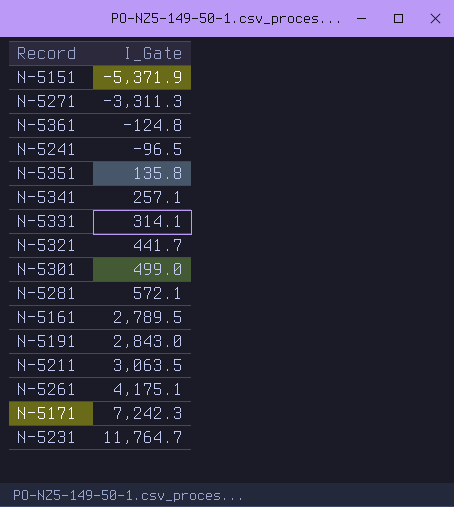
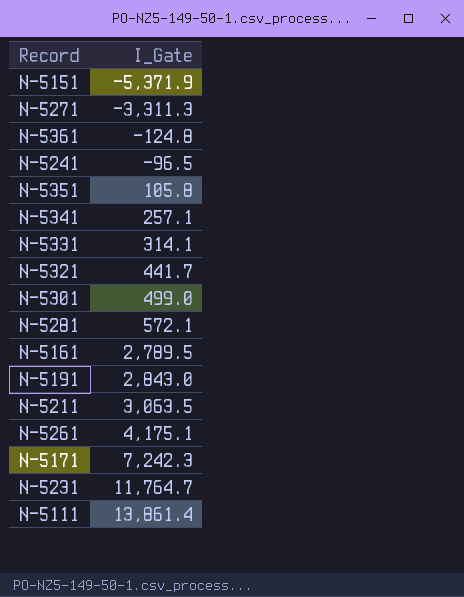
N-5351 | I_Gate: 135.8 -> 105.8
row N-5111: none -> 13,861.4

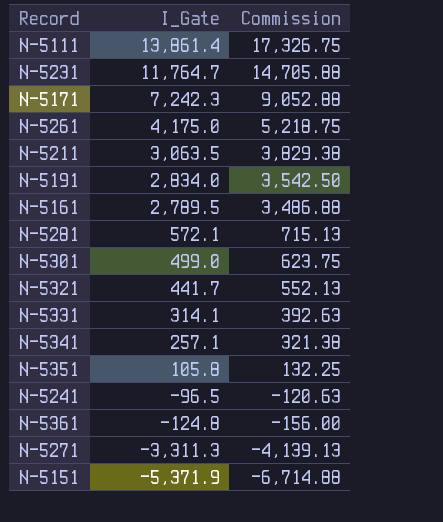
row order: I_Gate ascending -> I_Gate descending
column Commission | formula: none -> [I_Gate] * 1.25
N-5261 | I_Gate: 4,175.1 -> 4,175.0
N-5191 | I_Gate: 2,843.0 -> 2,834.0

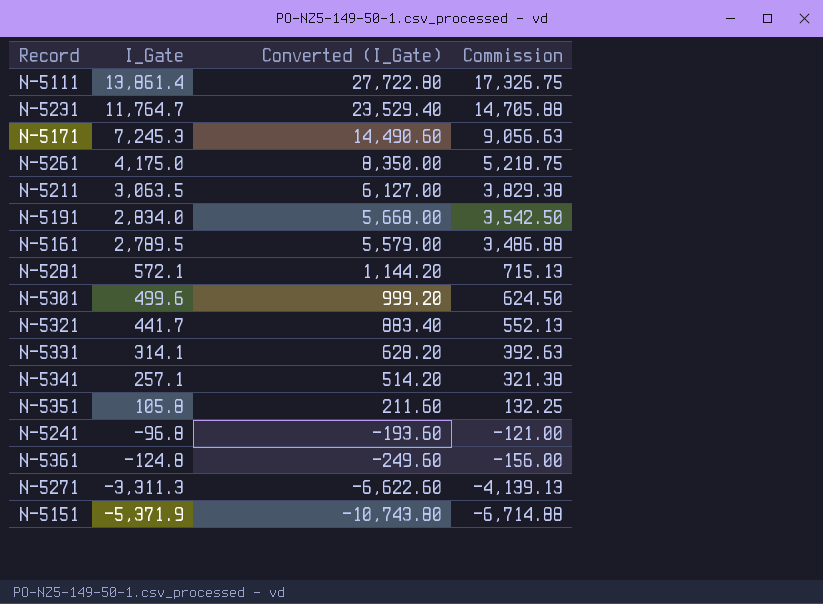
column Converted (I_Gate) | formula: none -> [I_Gate] * 2
N-5171 | I_Gate: 7,242.3 -> 7,245.3
N-5171 | Commission: 9,052.88 -> 9,056.63
N-5301 | I_Gate: 499.0 -> 499.6
N-5301 | Commission: 623.75 -> 624.50
N-5241 | I_Gate: -96.5 -> -96.8
N-5241 | Commission: -120.63 -> -121.00

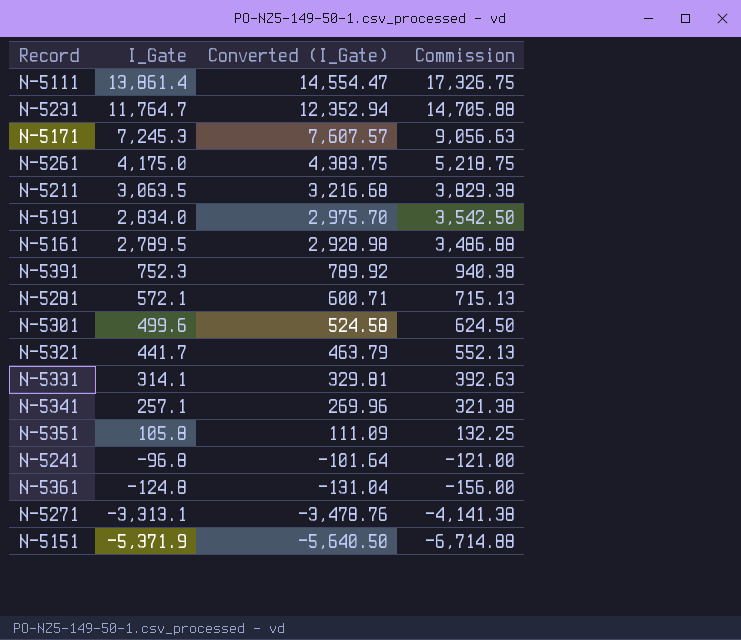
column Converted (I_Gate) | formula: [I_Gate] * 2 -> [I_Gate] * 1.05
row N-5391: none -> 752.3 | 789.92 | 940.38
N-5271 | I_Gate: -3,311.3 -> -3,313.1
N-5271 | Commission: -4,139.13 -> -4,141.38

